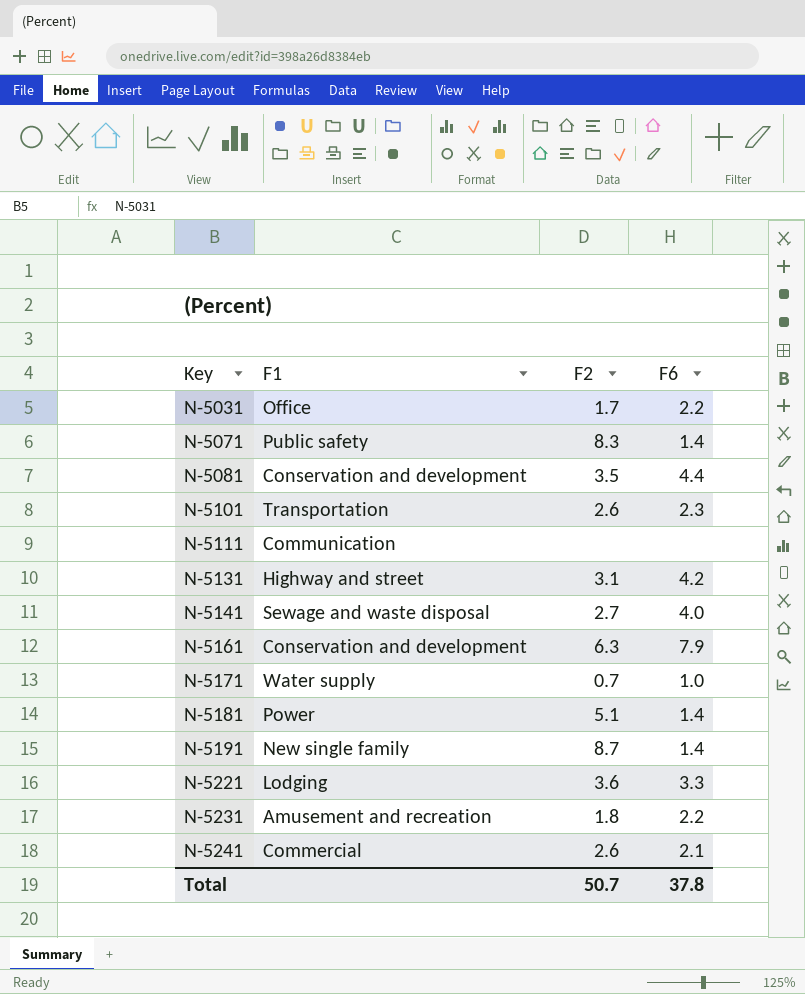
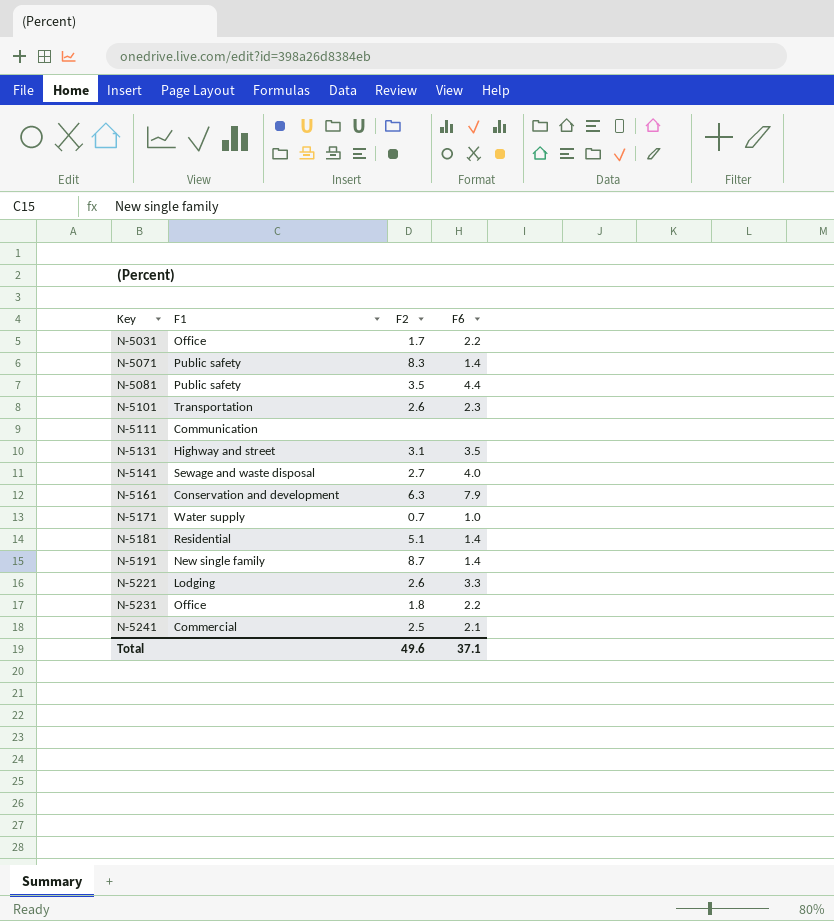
N-5081 | F1: Conservation and development -> Public safety
N-5131 | F6: 4.2 -> 3.5
N-5181 | F1: Power -> Residential
N-5221 | F2: 3.6 -> 2.6
N-5231 | F1: Amusement and recreation -> Office
N-5241 | F2: 2.6 -> 2.5
Total | F2: 50.7 -> 49.6
Total | F6: 37.8 -> 37.1

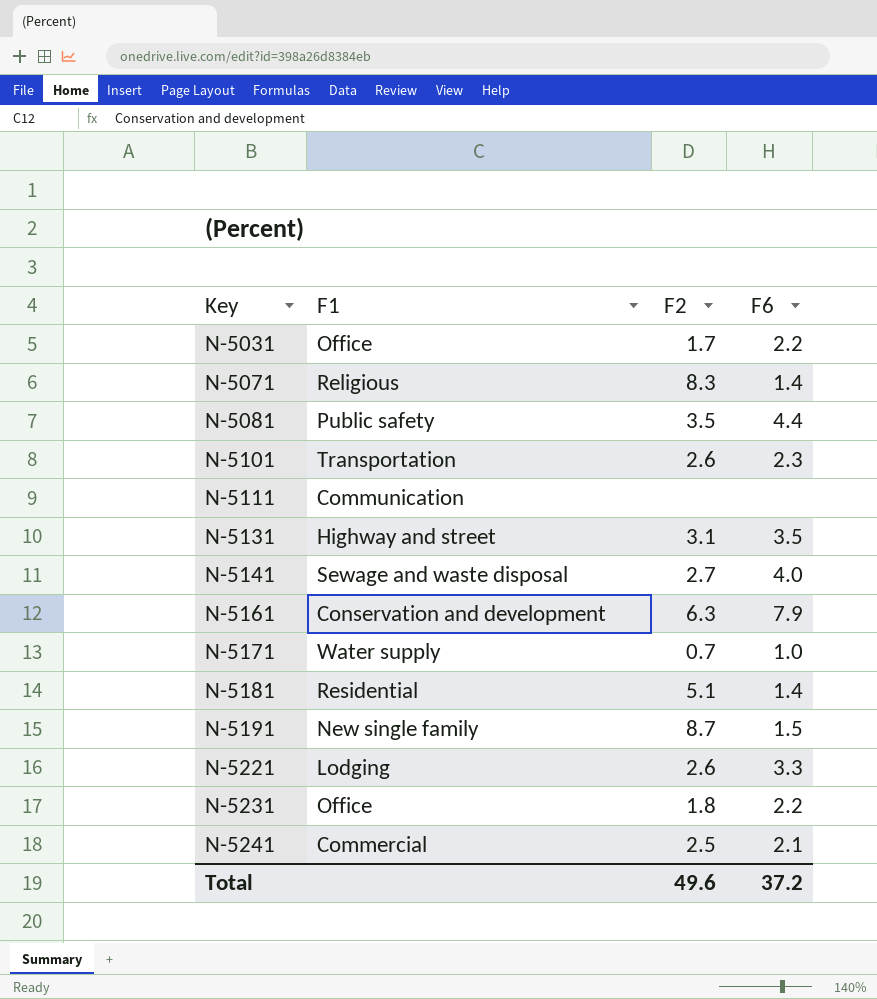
N-5071 | F1: Public safety -> Religious
N-5191 | F6: 1.4 -> 1.5
Total | F6: 37.1 -> 37.2

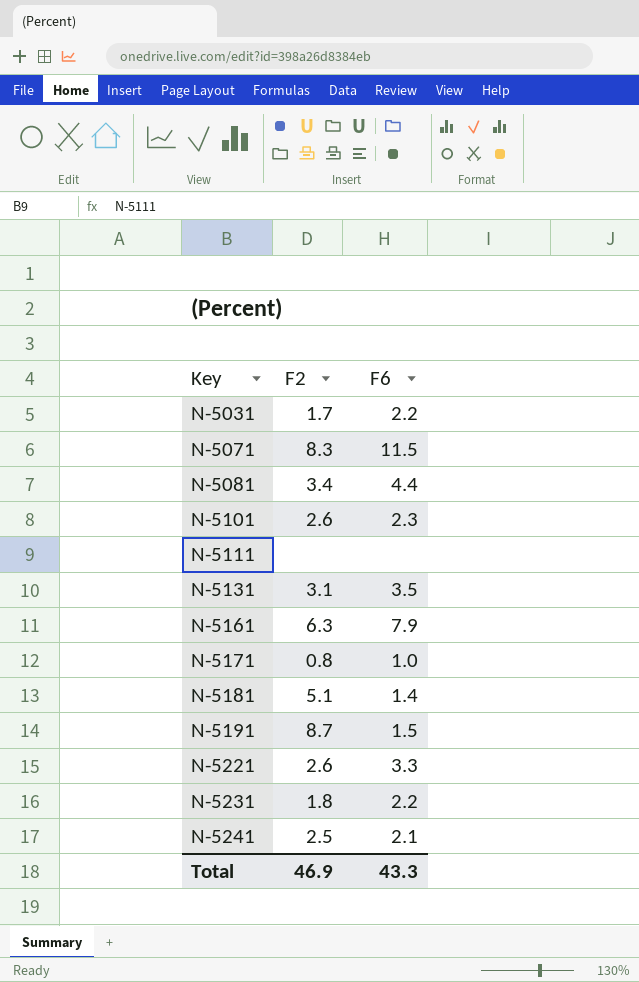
column F1 | position: 2 -> none
row N-5141: Sewage and waste disposal | 2.7 | 4.0 -> none
N-5071 | F6: 1.4 -> 11.5
N-5081 | F2: 3.5 -> 3.4
N-5171 | F2: 0.7 -> 0.8
Total | F2: 49.6 -> 46.9
Total | F6: 37.2 -> 43.3

